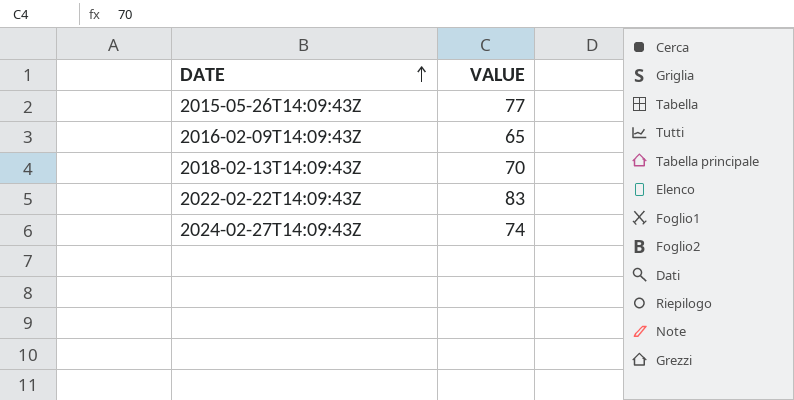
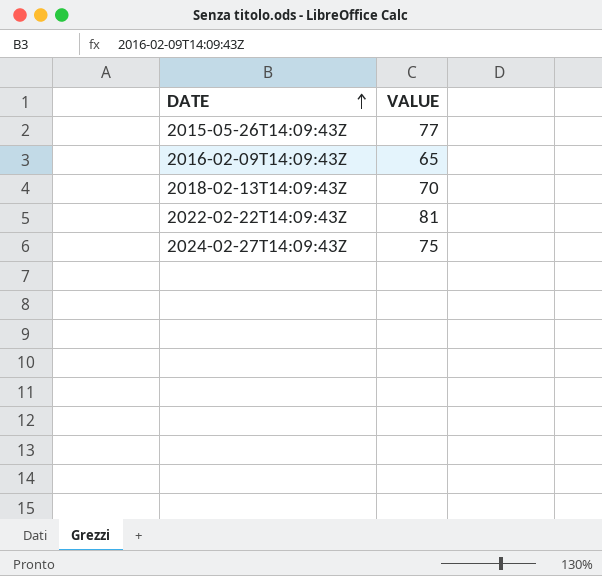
2022-02-22T14:09:43Z | VALUE: 83 -> 81
2024-02-27T14:09:43Z | VALUE: 74 -> 75

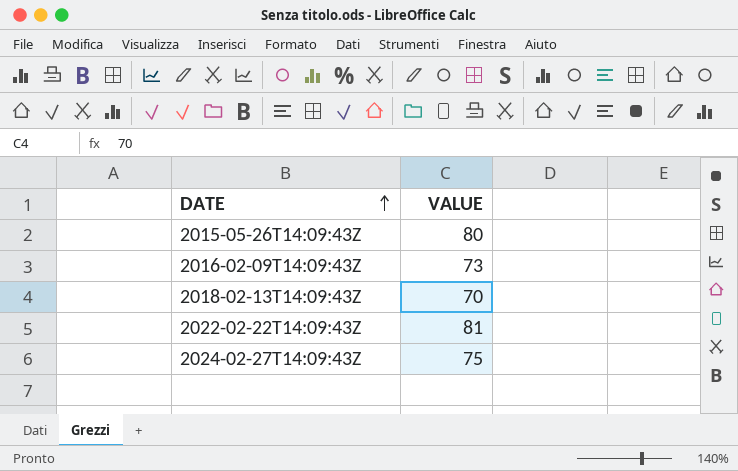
2015-05-26T14:09:43Z | VALUE: 77 -> 80
2016-02-09T14:09:43Z | VALUE: 65 -> 73

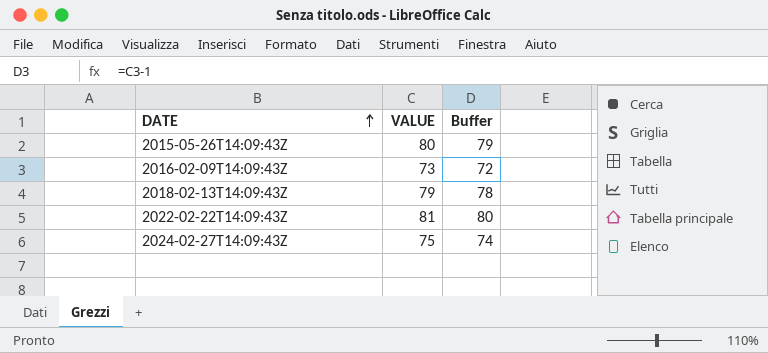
column Buffer | formula: none -> [VALUE] - 1
2018-02-13T14:09:43Z | VALUE: 70 -> 79

